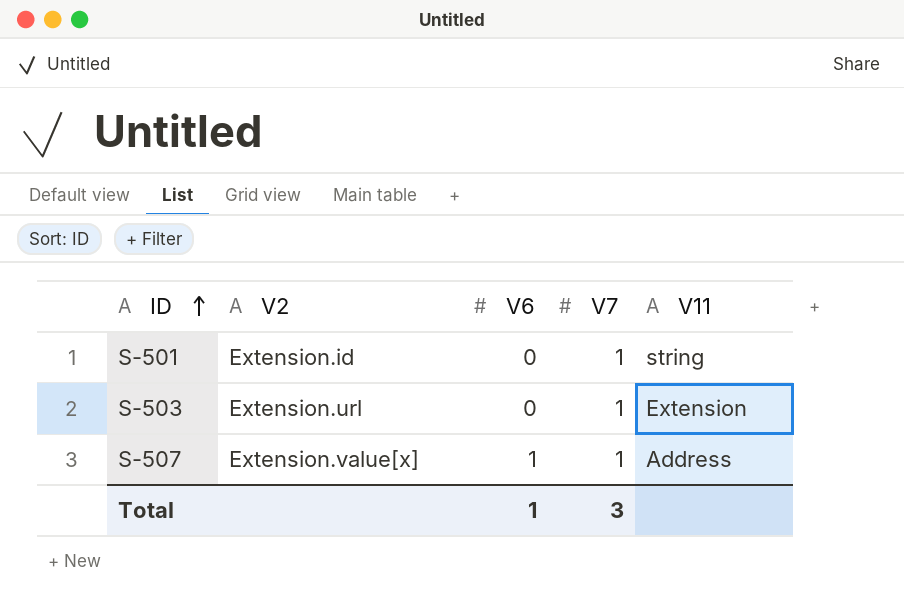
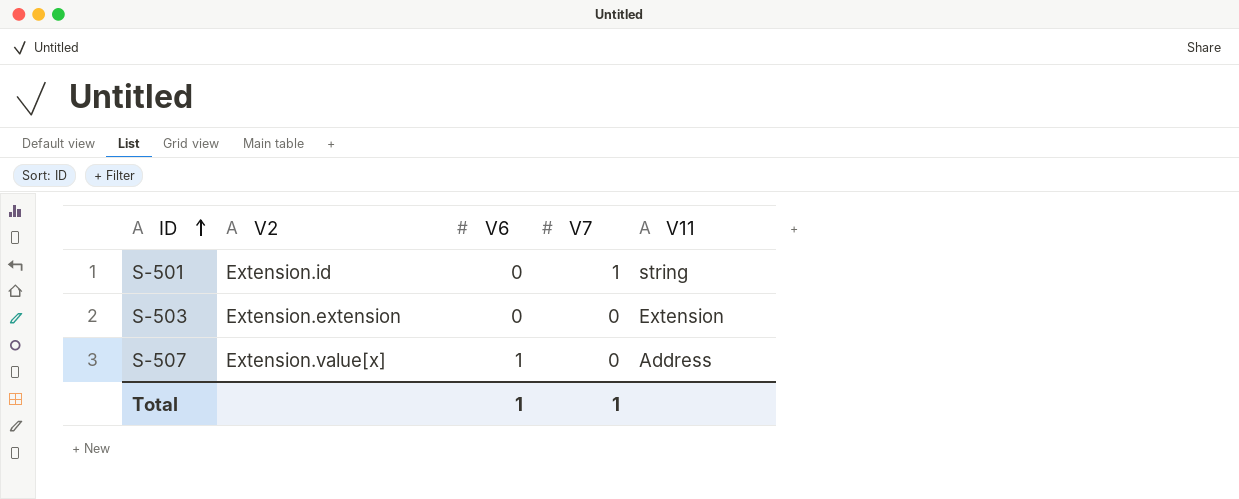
S-503 | V2: Extension.url -> Extension.extension
S-503 | V7: 1 -> 0
S-507 | V7: 1 -> 0
Total | V7: 3 -> 1

